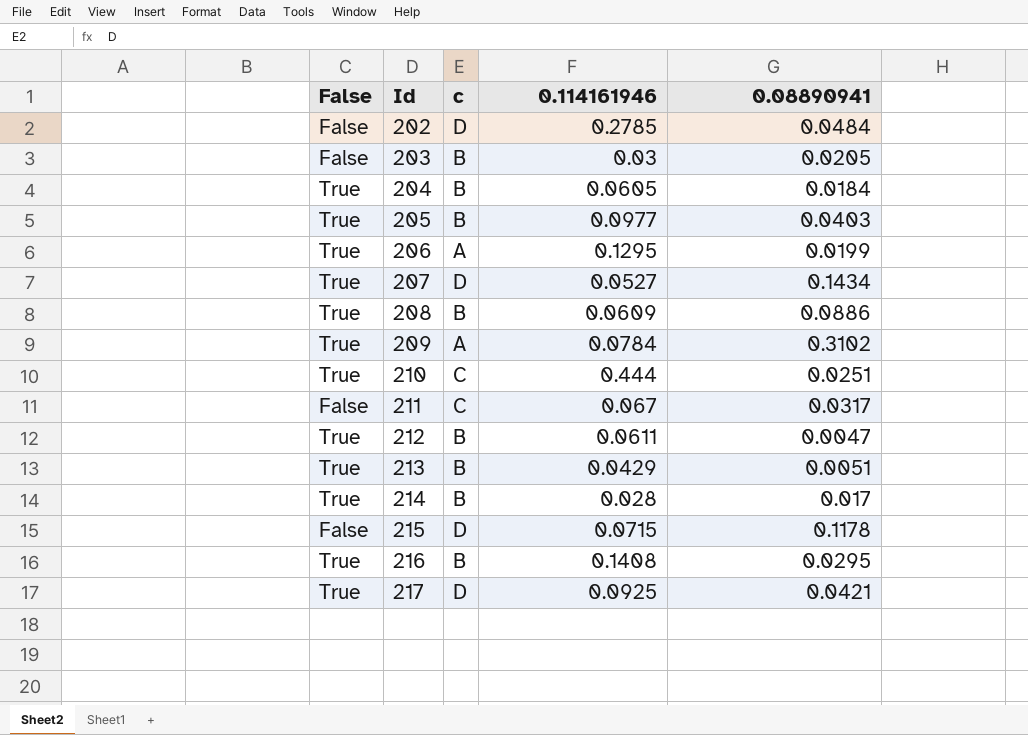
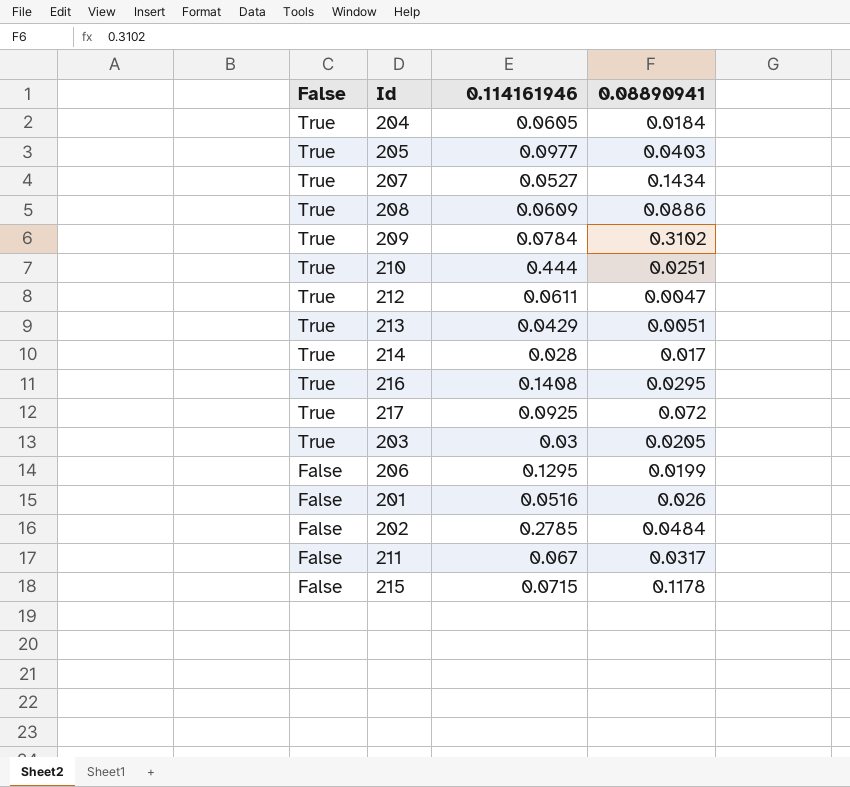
row order: Id ascending -> False descending
column c | position: 3 -> none
217 | 0.08890941: 0.0421 -> 0.072
203 | False: False -> True
206 | False: True -> False
row 201: none -> False | 0.0516 | 0.026

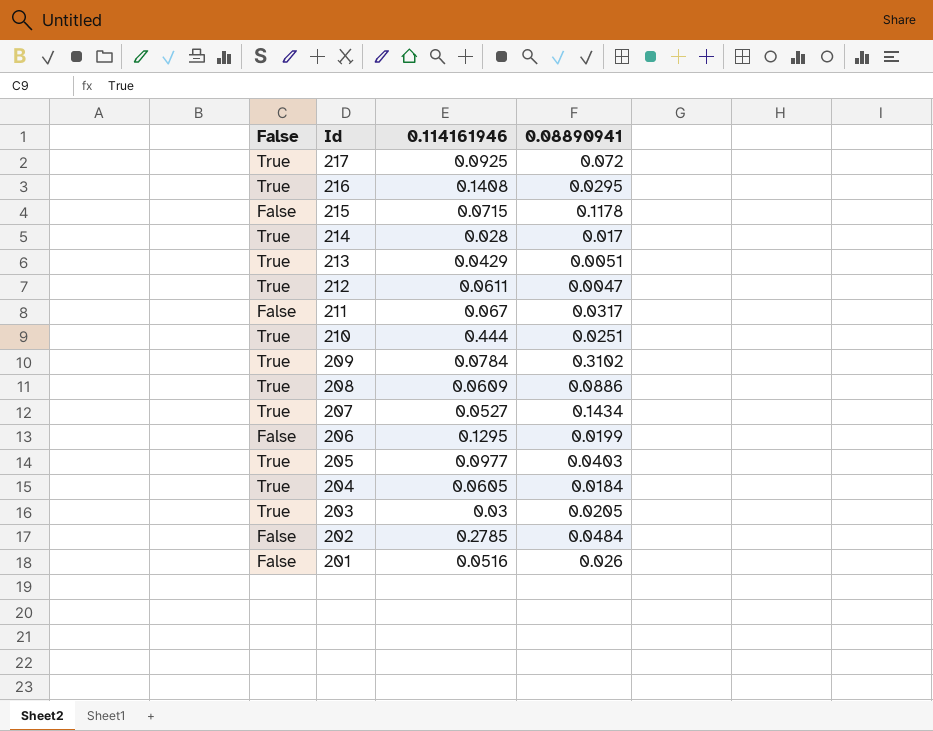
row order: False descending -> Id descending

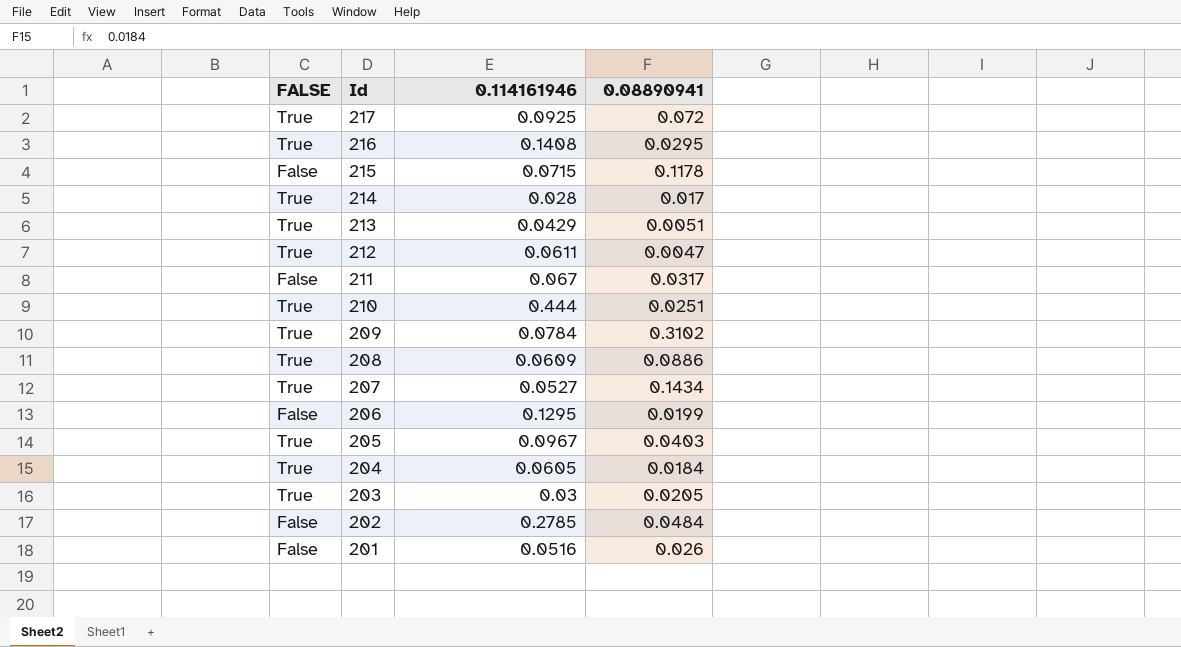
column name: False -> FALSE
205 | 0.114161946: 0.0977 -> 0.0967

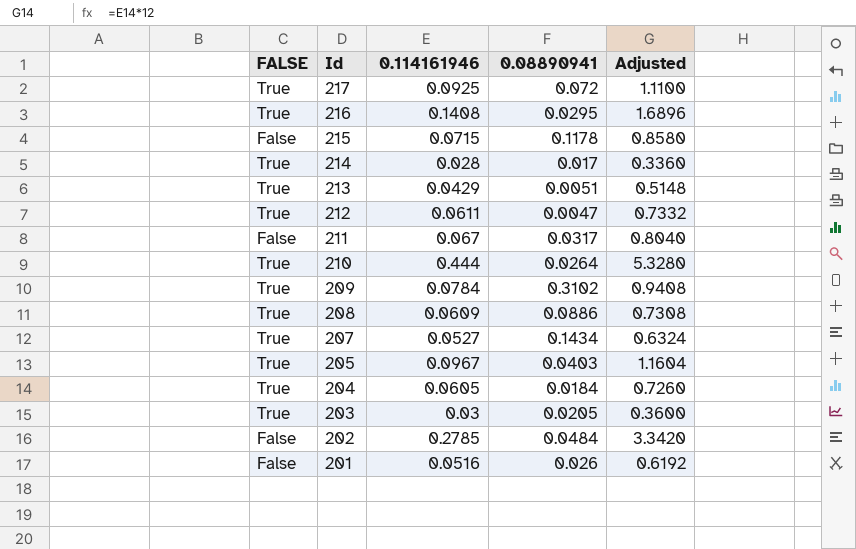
column Adjusted | formula: none -> [0.114161946] * 12
row 206: False | 0.1295 | 0.0199 -> none
210 | 0.08890941: 0.0251 -> 0.0264

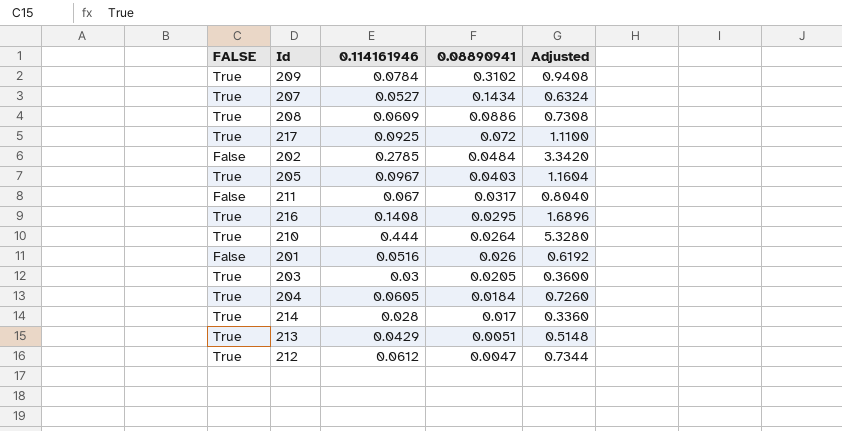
row order: Id descending -> 0.08890941 descending
row 215: False | 0.0715 | 0.1178 | 0.8580 -> none
212 | 0.114161946: 0.0611 -> 0.0612
212 | Adjusted: 0.7332 -> 0.7344

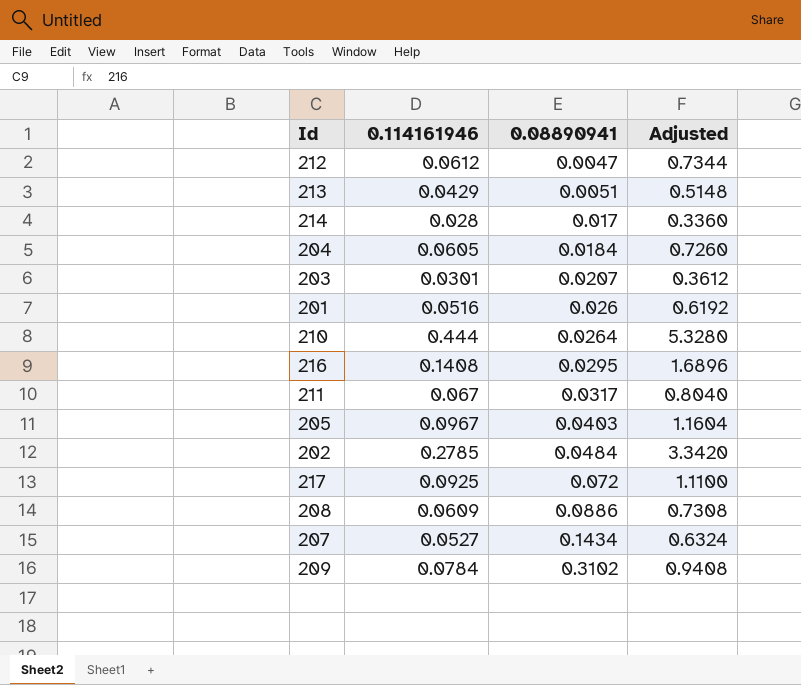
row order: 0.08890941 descending -> 0.08890941 ascending
column FALSE | position: 1 -> none
203 | 0.114161946: 0.03 -> 0.0301
203 | 0.08890941: 0.0205 -> 0.0207
203 | Adjusted: 0.3600 -> 0.3612

